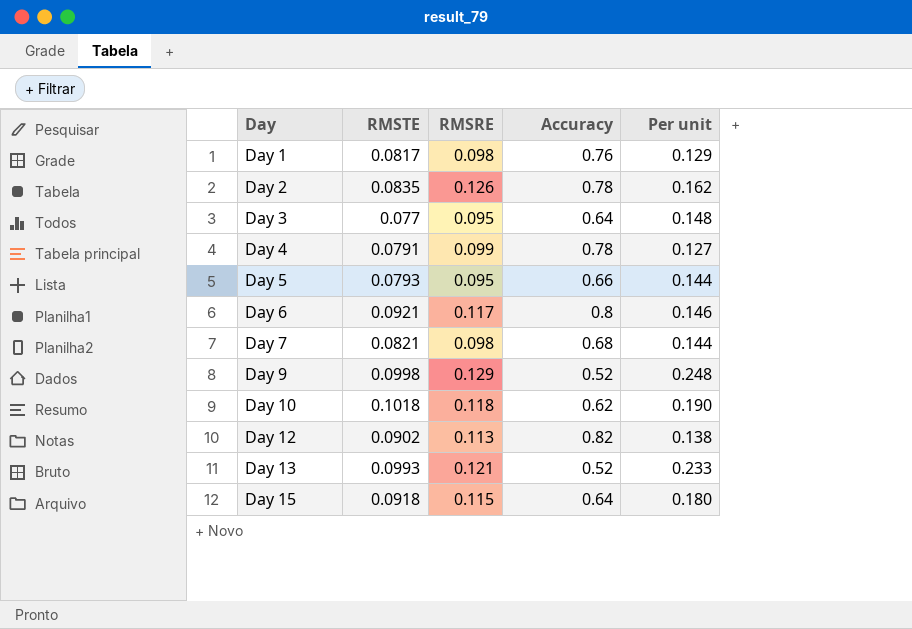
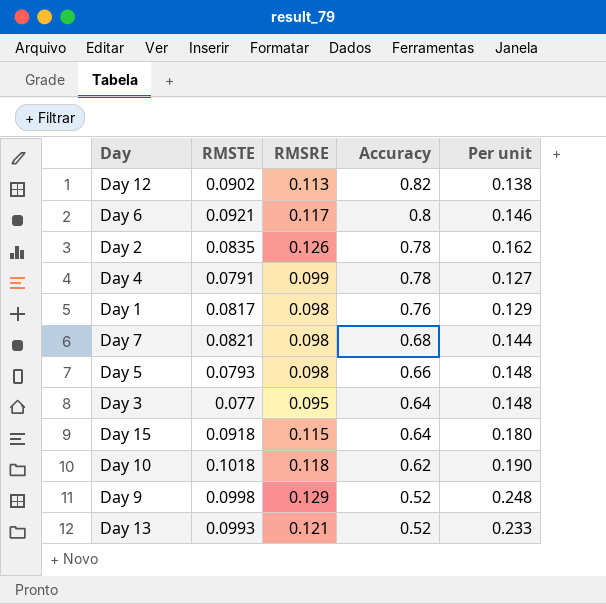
row order: Day ascending -> Accuracy descending
Day 5 | RMSRE: 0.095 -> 0.098
Day 5 | Per unit: 0.144 -> 0.148

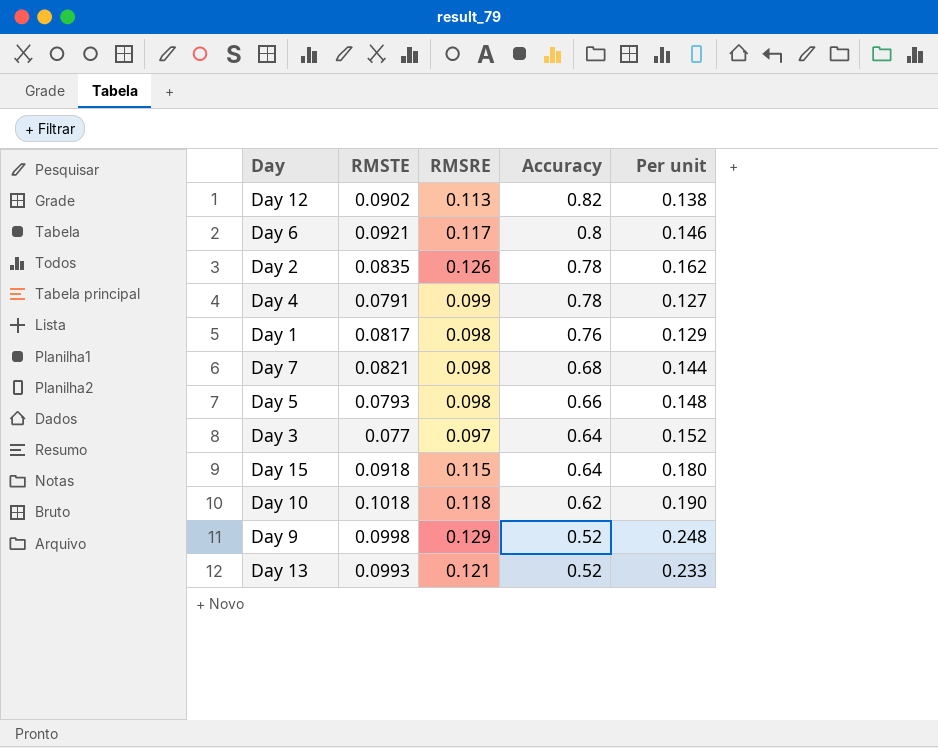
Day 3 | RMSRE: 0.095 -> 0.097
Day 3 | Per unit: 0.148 -> 0.152

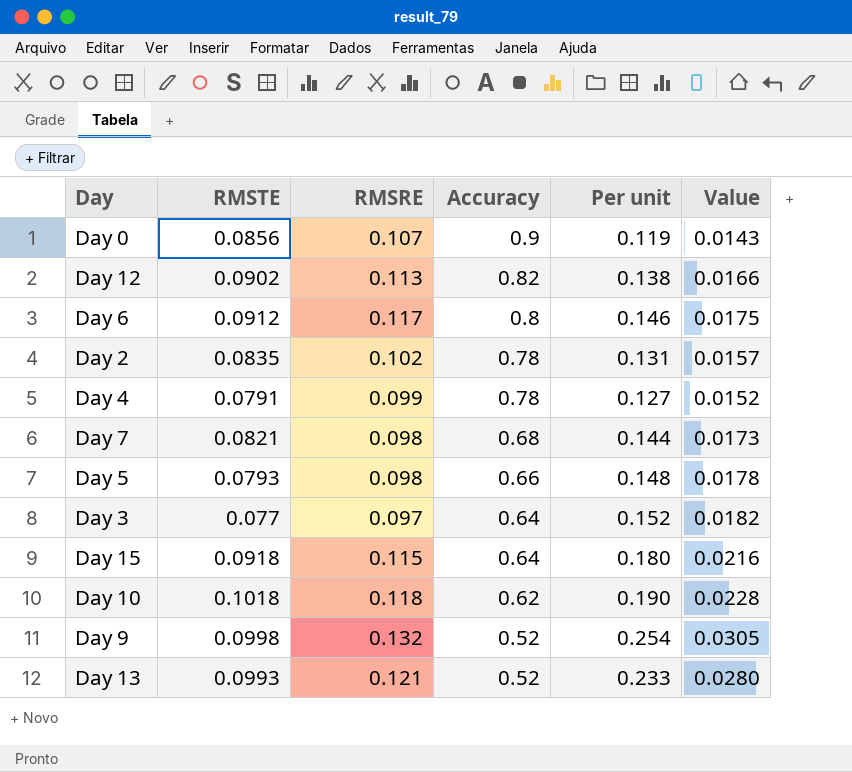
column Value | formula: none -> [Per unit] * 0.12
row Day 1: 0.0817 | 0.098 | 0.76 | 0.129 -> none
row Day 0: none -> 0.0856 | 0.107 | 0.9 | 0.119 | 0.0143
Day 6 | RMSTE: 0.0921 -> 0.0912
Day 2 | RMSRE: 0.126 -> 0.102
Day 2 | Per unit: 0.162 -> 0.131
Day 9 | RMSRE: 0.129 -> 0.132
Day 9 | Per unit: 0.248 -> 0.254

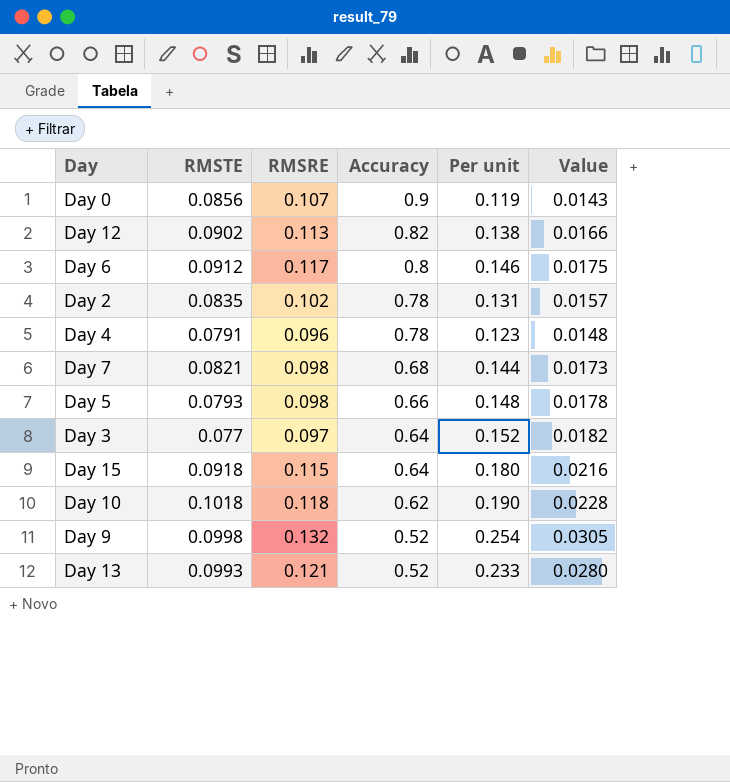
Day 4 | RMSRE: 0.099 -> 0.096
Day 4 | Per unit: 0.127 -> 0.123
Day 4 | Value: 0.0152 -> 0.0148

